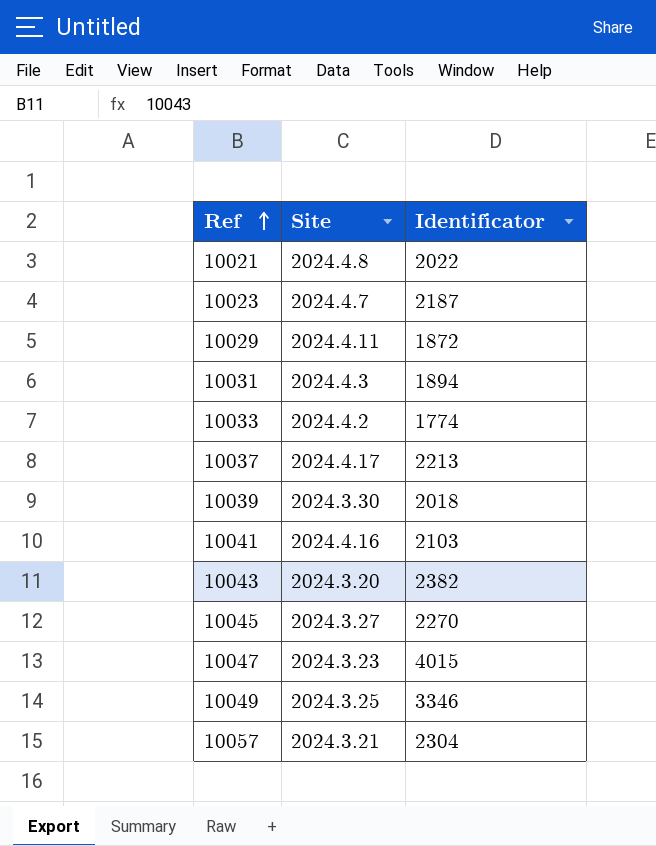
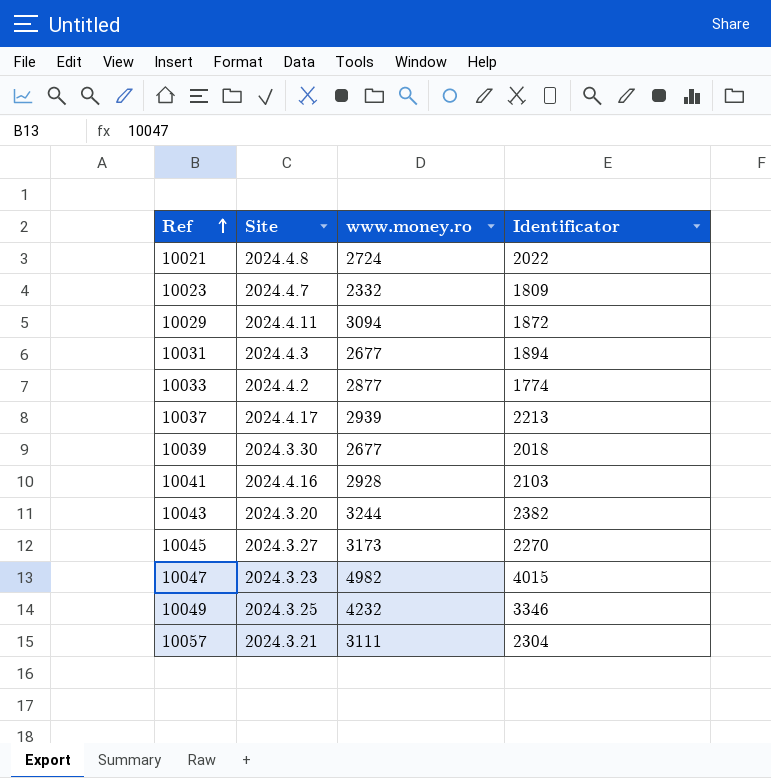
column www.money.ro | position: none -> 3
10023 | Identificator: 2187 -> 1809

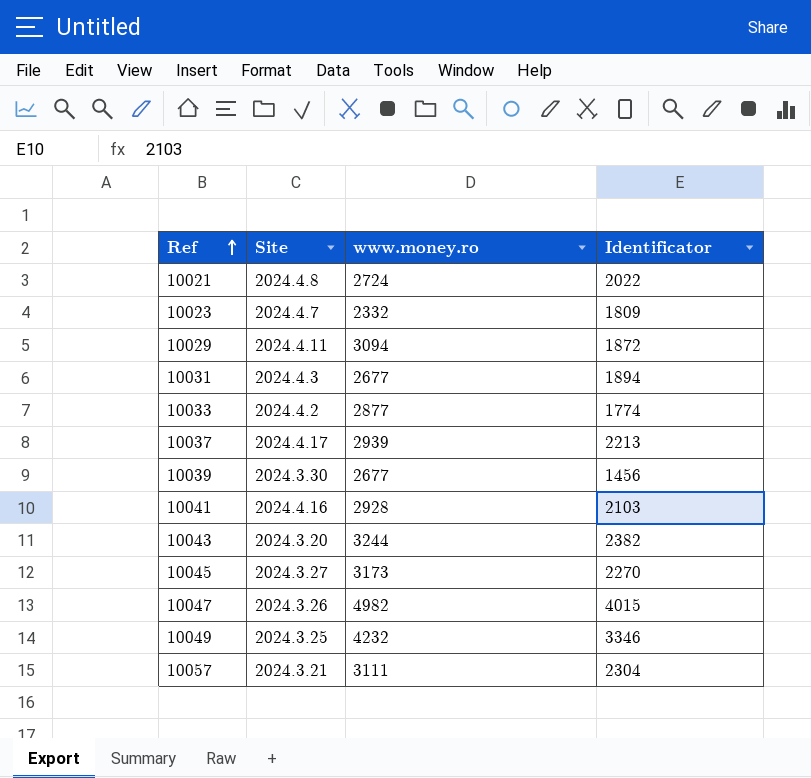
10039 | Identificator: 2018 -> 1456
10047 | Site: 2024.3.23 -> 2024.3.26

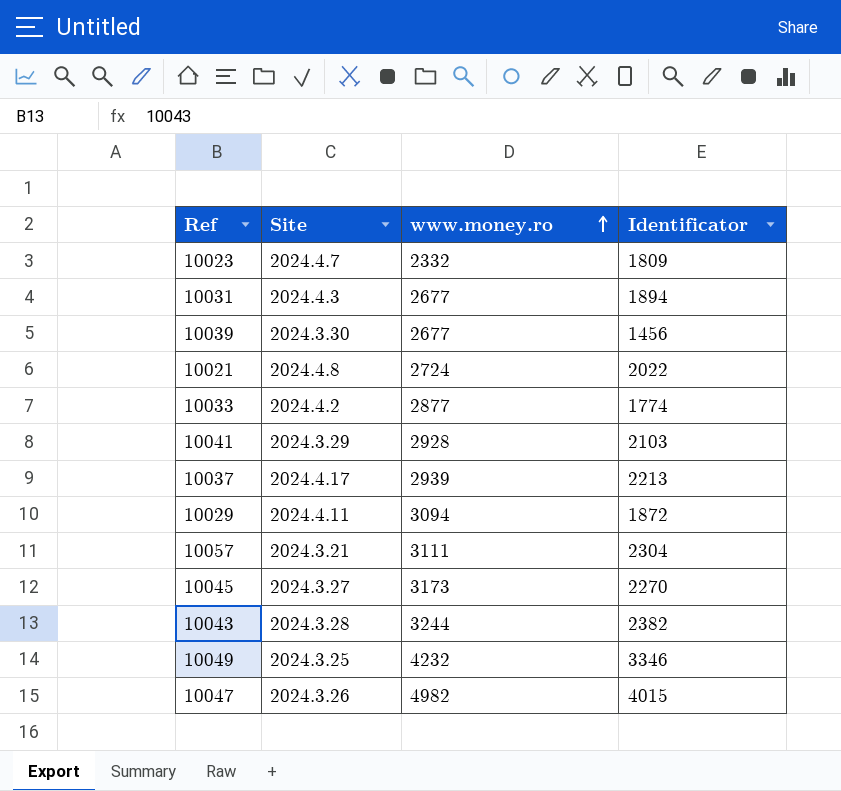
row order: Ref ascending -> www.money.ro ascending
10041 | Site: 2024.4.16 -> 2024.3.29
10043 | Site: 2024.3.20 -> 2024.3.28

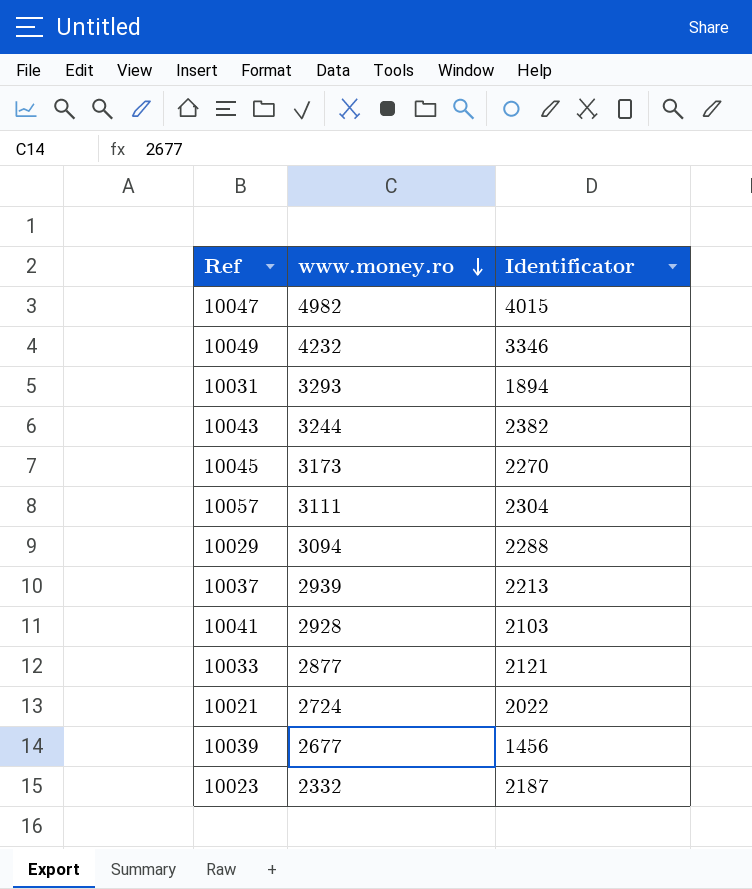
row order: www.money.ro ascending -> www.money.ro descending
column Site | position: 2 -> none
10031 | www.money.ro: 2677 -> 3293
10029 | Identificator: 1872 -> 2288
10033 | Identificator: 1774 -> 2121
10023 | Identificator: 1809 -> 2187

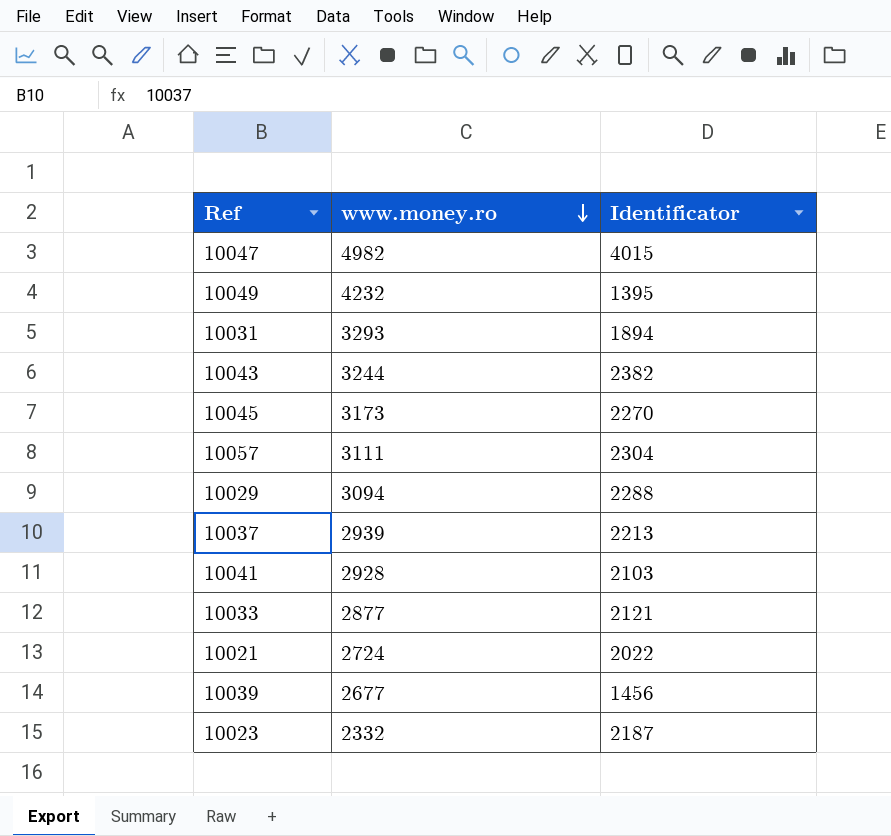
10049 | Identificator: 3346 -> 1395

